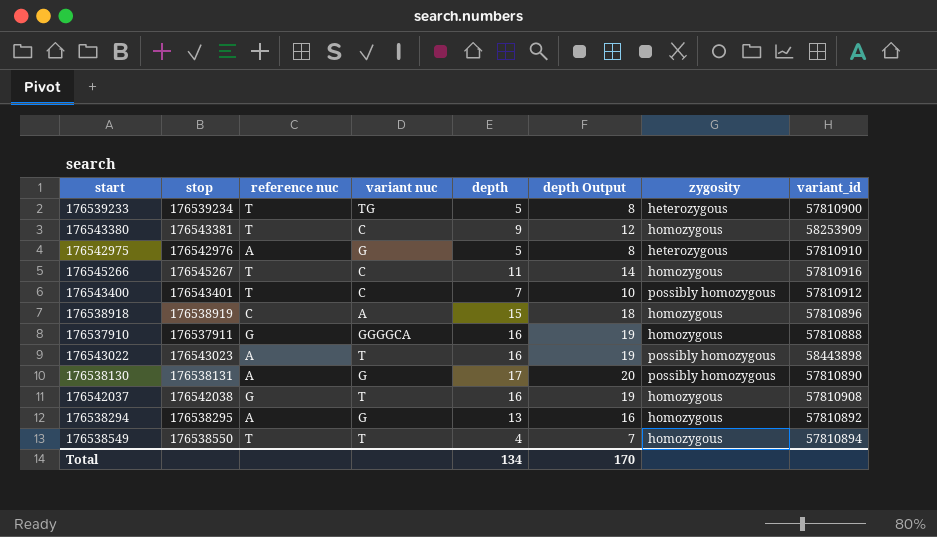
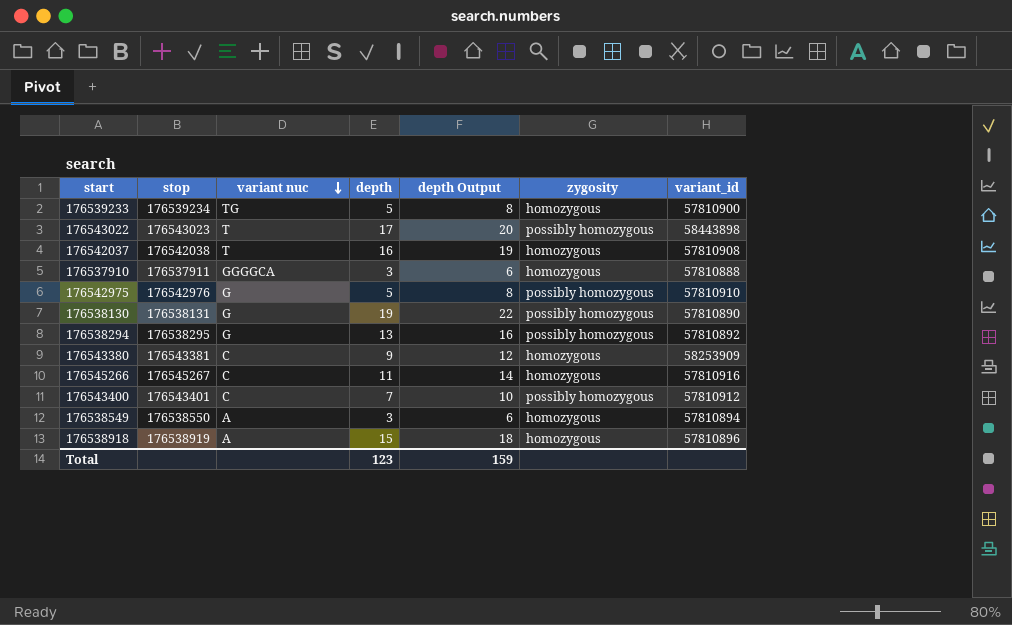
row order: none -> variant nuc descending
column reference nuc | position: 3 -> none
176539233 | zygosity: heterozygous -> homozygous
176543022 | depth: 16 -> 17
176543022 | depth Output: 19 -> 20
176537910 | depth: 16 -> 3
176537910 | depth Output: 19 -> 6
176542975 | zygosity: heterozygous -> possibly homozygous
176538130 | depth: 17 -> 19
176538130 | depth Output: 20 -> 22
176538294 | zygosity: homozygous -> possibly homozygous
176538549 | variant nuc: T -> A
176538549 | depth: 4 -> 3
176538549 | depth Output: 7 -> 6
Total | depth: 134 -> 123
Total | depth Output: 170 -> 159

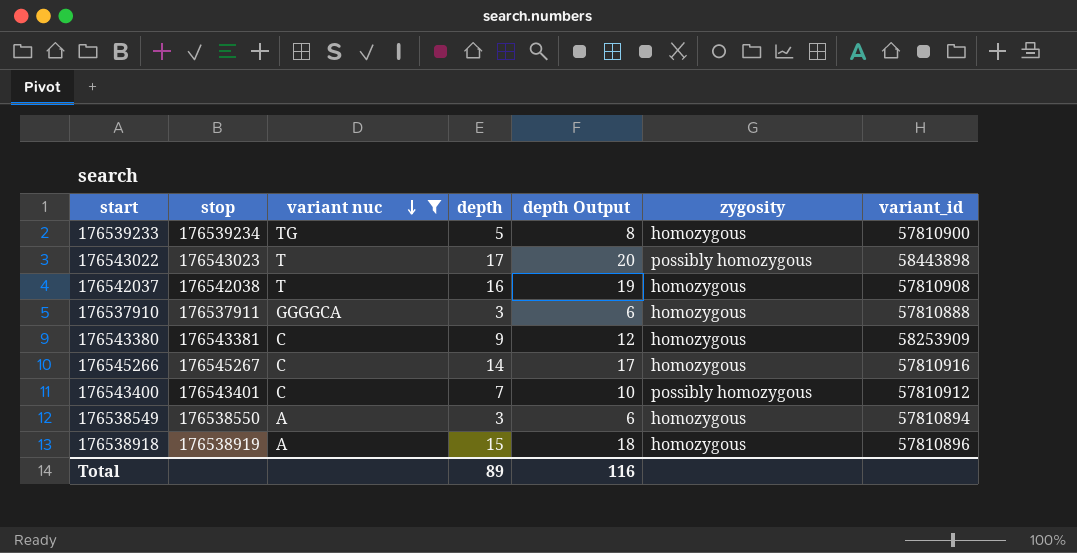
filter: none -> variant nuc != G
176545266 | depth: 11 -> 14
176545266 | depth Output: 14 -> 17
Total | depth: 123 -> 89
Total | depth Output: 159 -> 116

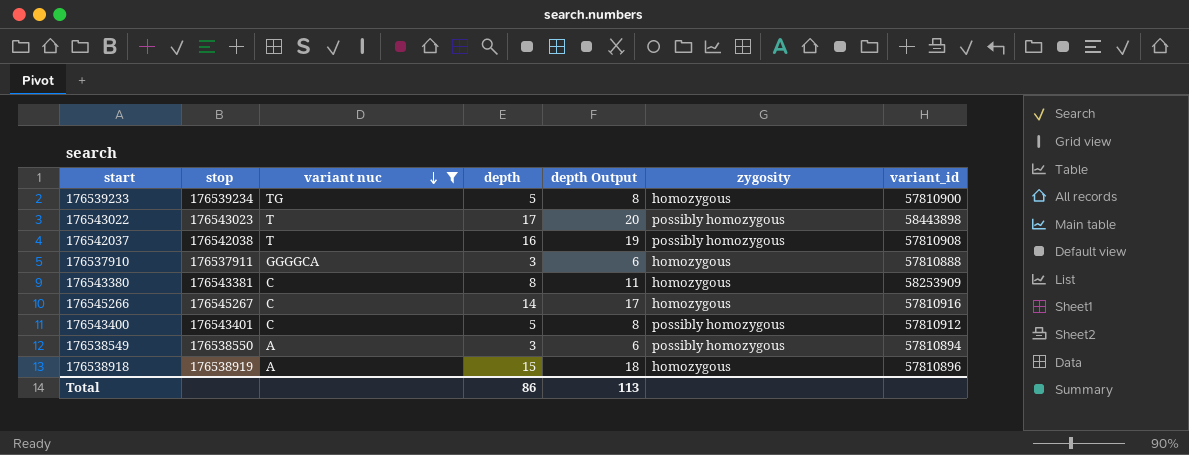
176542037 | zygosity: homozygous -> possibly homozygous
176543380 | depth: 9 -> 8
176543380 | depth Output: 12 -> 11
176543400 | depth: 7 -> 5
176543400 | depth Output: 10 -> 8
176538549 | zygosity: homozygous -> possibly homozygous
Total | depth: 89 -> 86
Total | depth Output: 116 -> 113

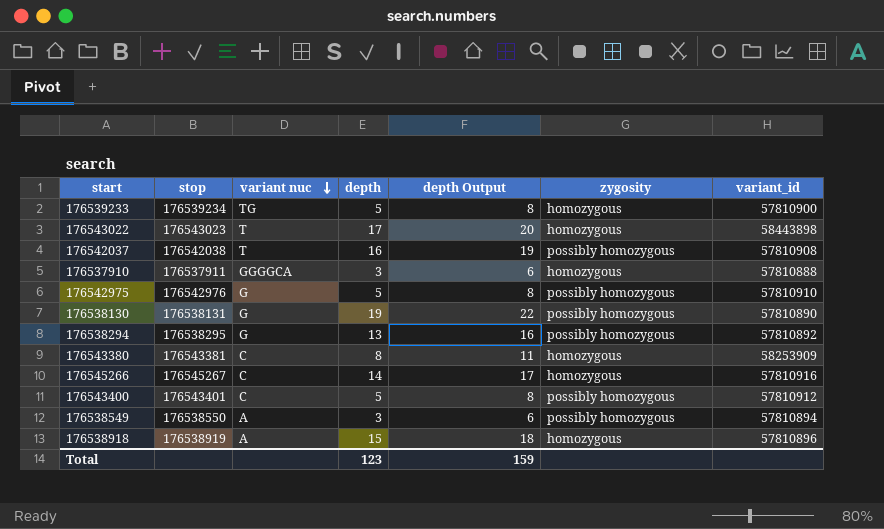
filter: variant nuc != G -> none
176543022 | zygosity: possibly homozygous -> homozygous
Total | depth: 86 -> 123
Total | depth Output: 113 -> 159

